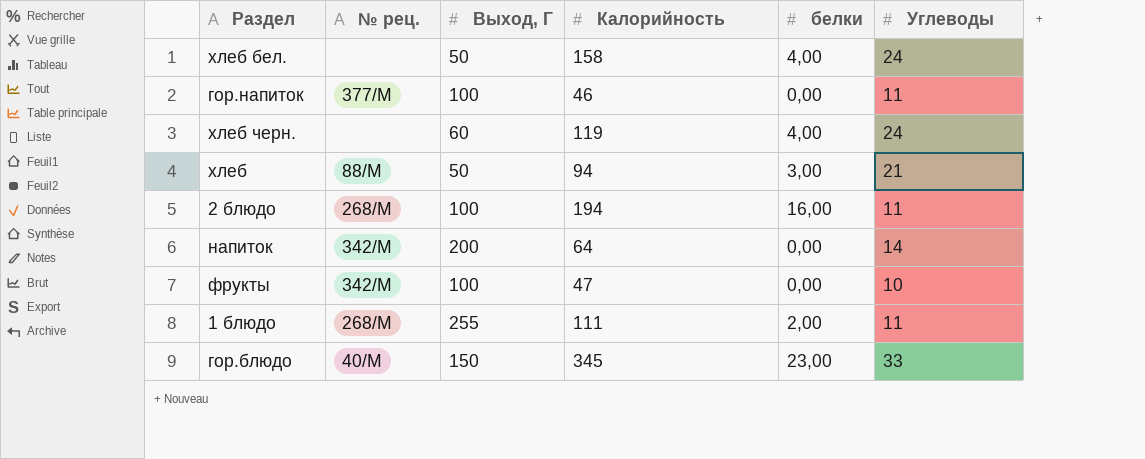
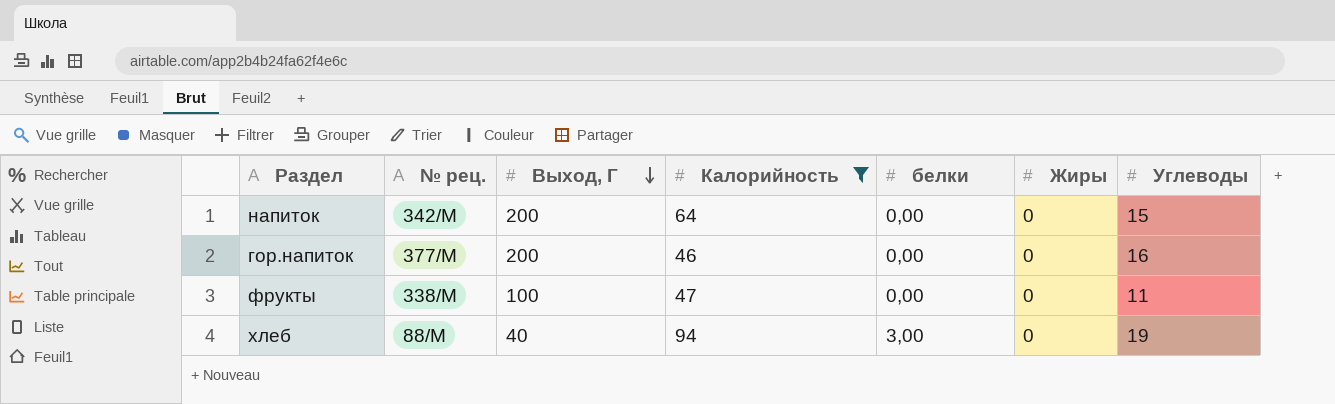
filter: none -> Калорийность <= 94
row order: none -> Выход, Г descending
column Жиры | position: none -> 6
напиток | Углеводы: 14 -> 15
гор.напиток | Выход, Г: 100 -> 200
гор.напиток | Углеводы: 11 -> 16
фрукты | № рец.: 342/М -> 338/М
фрукты | Углеводы: 10 -> 11
хлеб | Выход, Г: 50 -> 40
хлеб | Углеводы: 21 -> 19

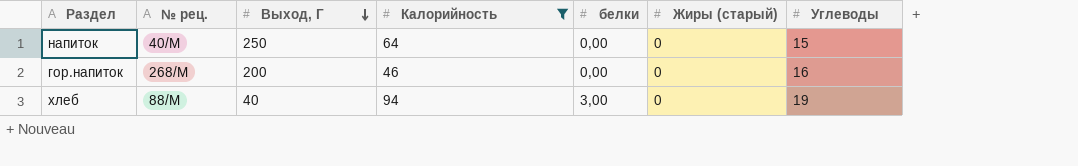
column name: Жиры -> Жиры (старый)
row фрукты: 338/М | 100 | 47 | 0,00 | 0 | 11 -> none
напиток | № рец.: 342/М -> 40/М
напиток | Выход, Г: 200 -> 250
гор.напиток | № рец.: 377/М -> 268/М

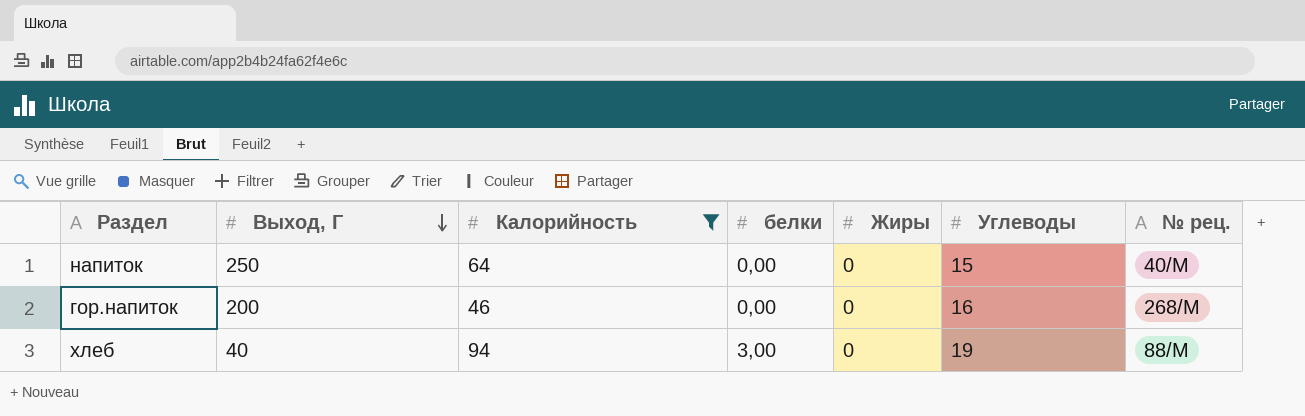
column name: Жиры (старый) -> Жиры
column № рец. | position: 2 -> 7

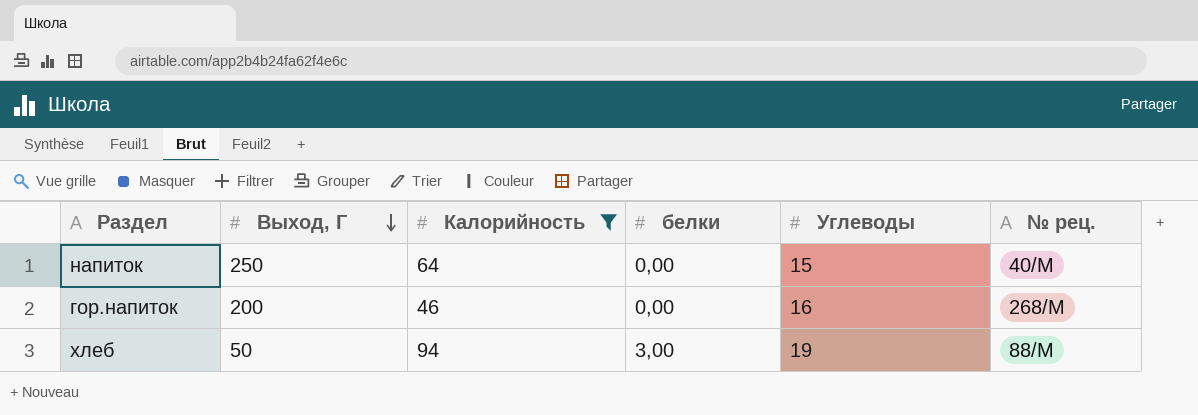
column Жиры | position: 5 -> none
хлеб | Выход, Г: 40 -> 50

